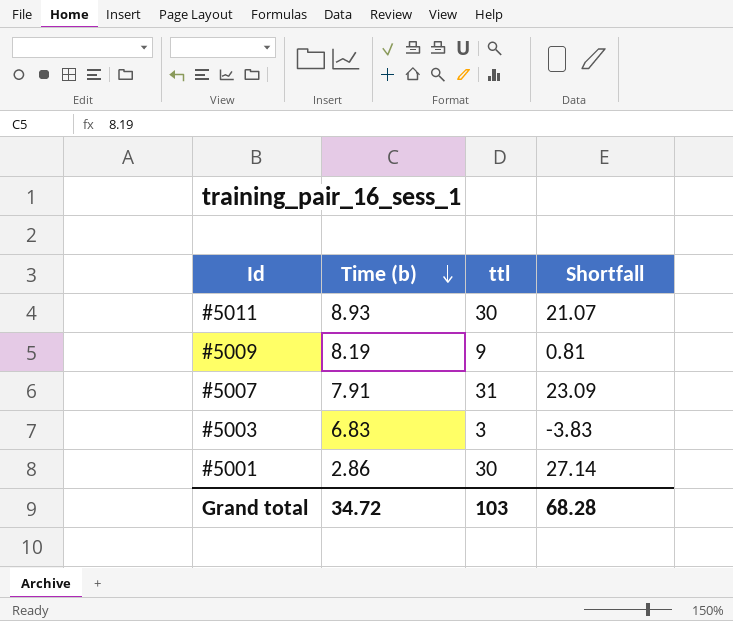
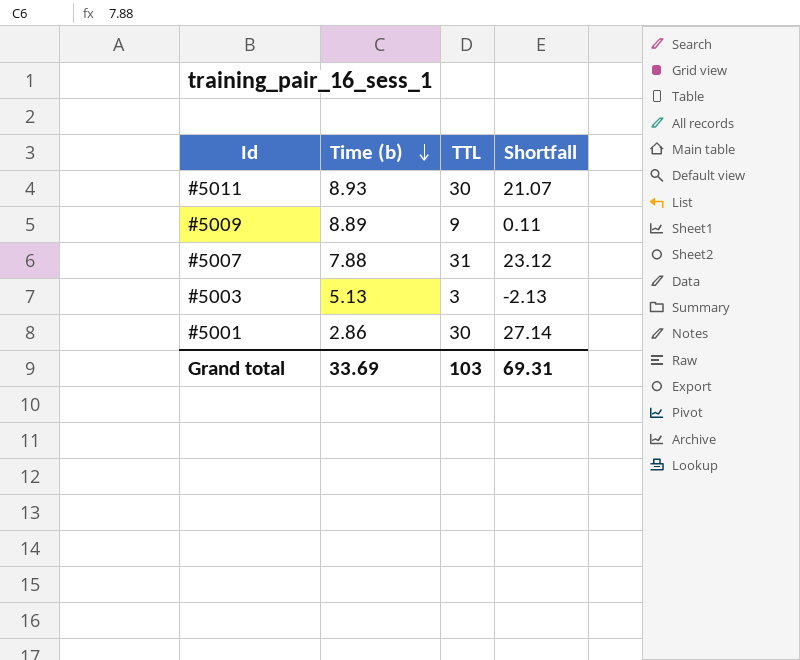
column name: ttl -> TTL
#5009 | Time (b): 8.19 -> 8.89
#5009 | Shortfall: 0.81 -> 0.11
#5007 | Time (b): 7.91 -> 7.88
#5007 | Shortfall: 23.09 -> 23.12
#5003 | Time (b): 6.83 -> 5.13
#5003 | Shortfall: -3.83 -> -2.13
Grand total | Time (b): 34.72 -> 33.69
Grand total | Shortfall: 68.28 -> 69.31

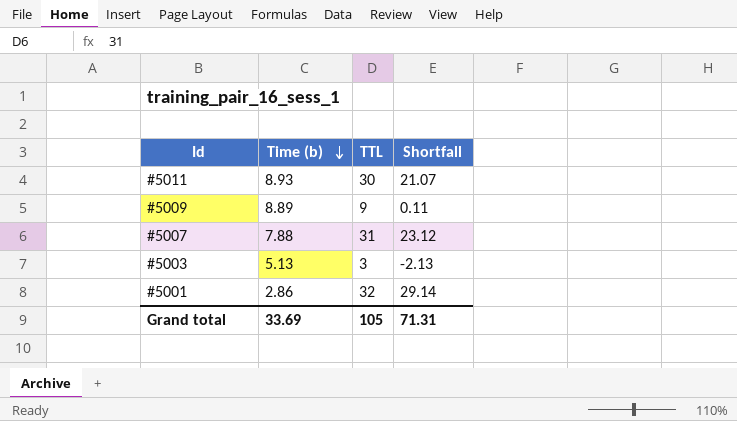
#5001 | TTL: 30 -> 32
#5001 | Shortfall: 27.14 -> 29.14
Grand total | TTL: 103 -> 105
Grand total | Shortfall: 69.31 -> 71.31

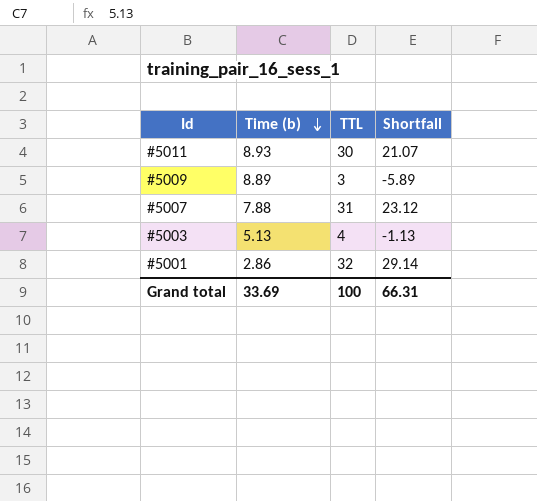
#5009 | TTL: 9 -> 3
#5009 | Shortfall: 0.11 -> -5.89
#5003 | TTL: 3 -> 4
#5003 | Shortfall: -2.13 -> -1.13
Grand total | TTL: 105 -> 100
Grand total | Shortfall: 71.31 -> 66.31

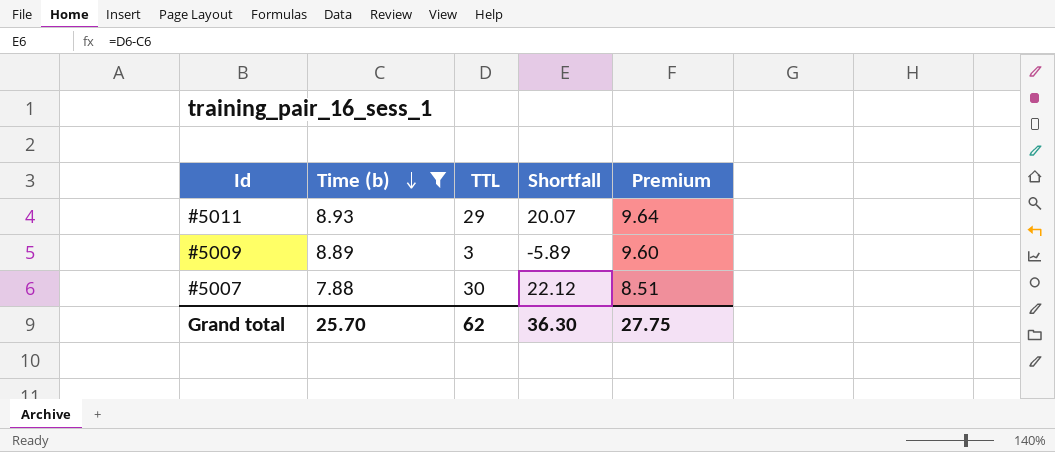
filter: none -> Time (b) >= 7.88
column Premium | formula: none -> [Time (b)] * 1.08
#5011 | TTL: 30 -> 29
#5011 | Shortfall: 21.07 -> 20.07
#5007 | TTL: 31 -> 30
#5007 | Shortfall: 23.12 -> 22.12
Grand total | Time (b): 33.69 -> 25.70
Grand total | TTL: 100 -> 62
Grand total | Shortfall: 66.31 -> 36.30

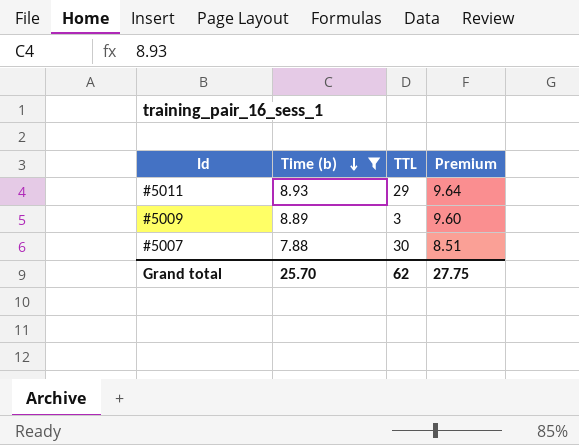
column Shortfall | formula: [TTL] - [Time (b)] -> none

